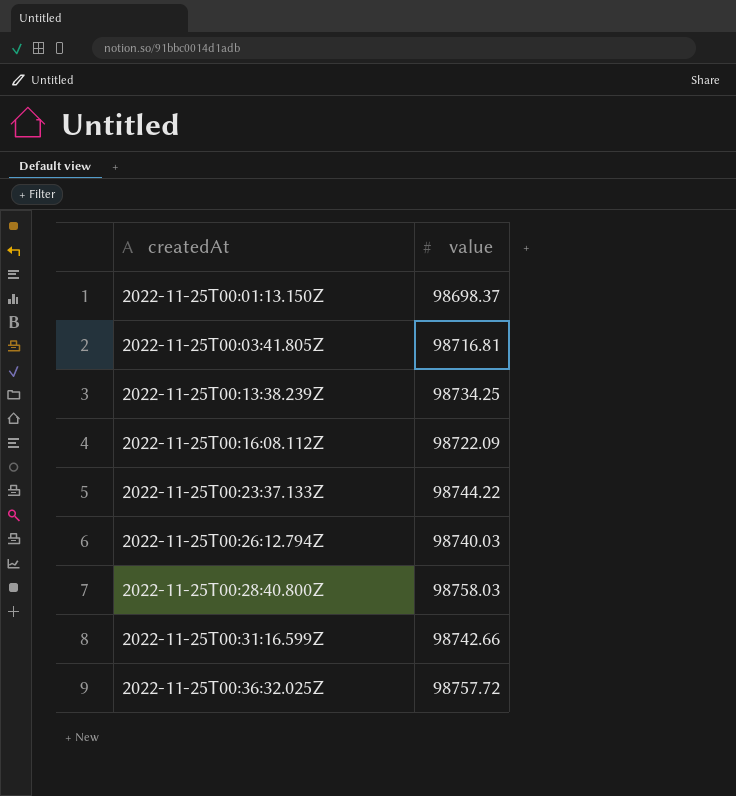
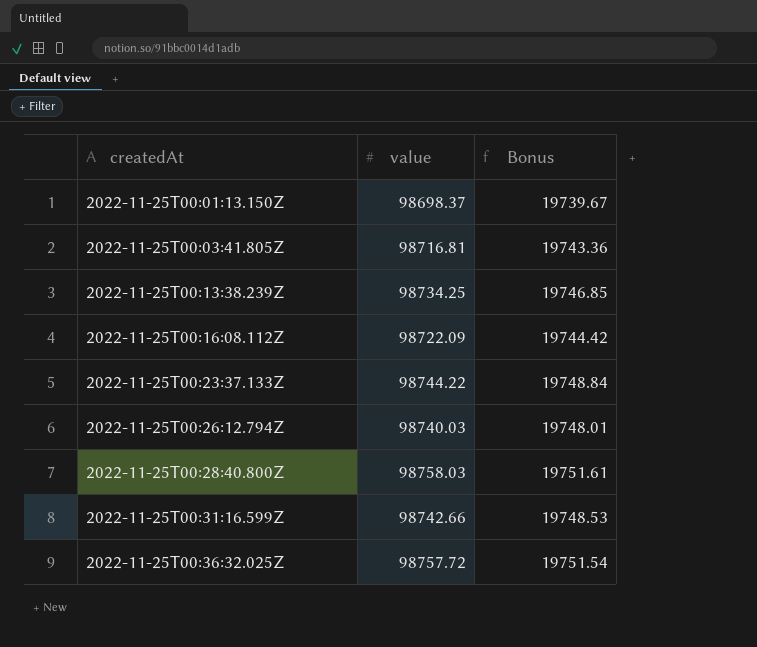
column Bonus | formula: none -> [value] * 0.2

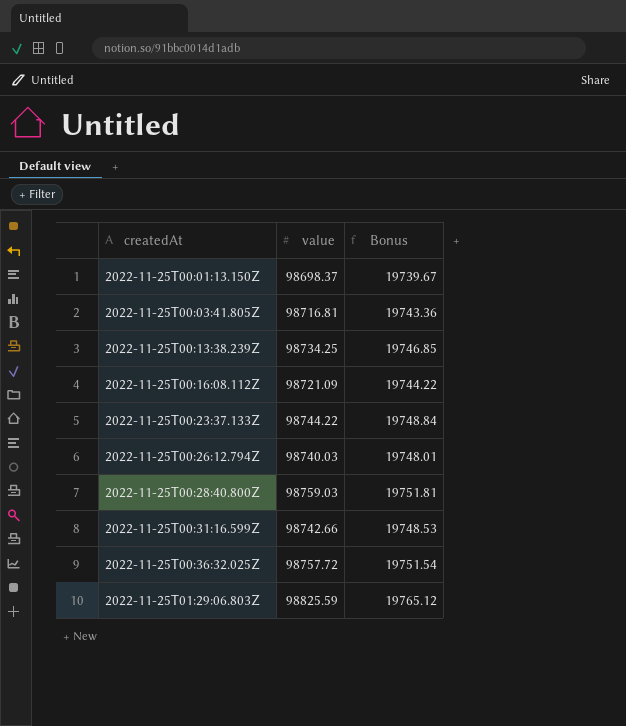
2022-11-25T00:16:08.112Z | value: 98722.09 -> 98721.09
2022-11-25T00:16:08.112Z | Bonus: 19744.42 -> 19744.22
2022-11-25T00:28:40.800Z | value: 98758.03 -> 98759.03
2022-11-25T00:28:40.800Z | Bonus: 19751.61 -> 19751.81
row 2022-11-25T01:29:06.803Z: none -> 98825.59 | 19765.12

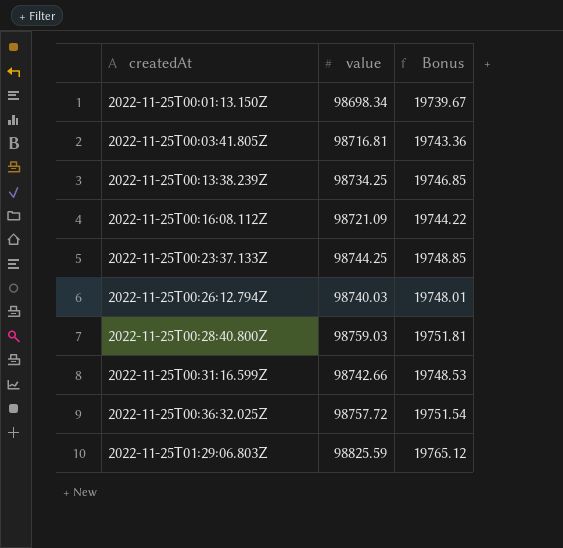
2022-11-25T00:01:13.150Z | value: 98698.37 -> 98698.34
2022-11-25T00:23:37.133Z | value: 98744.22 -> 98744.25
2022-11-25T00:23:37.133Z | Bonus: 19748.84 -> 19748.85

